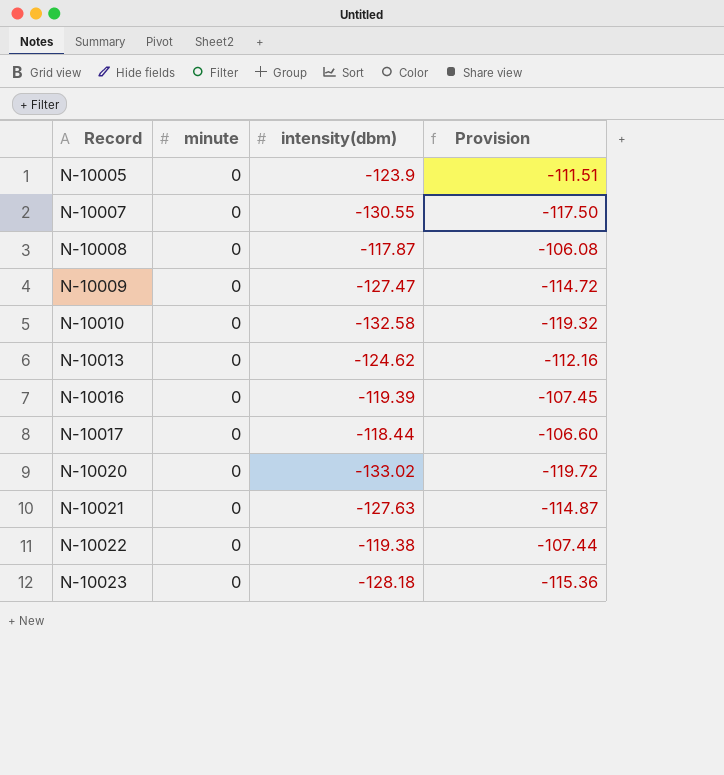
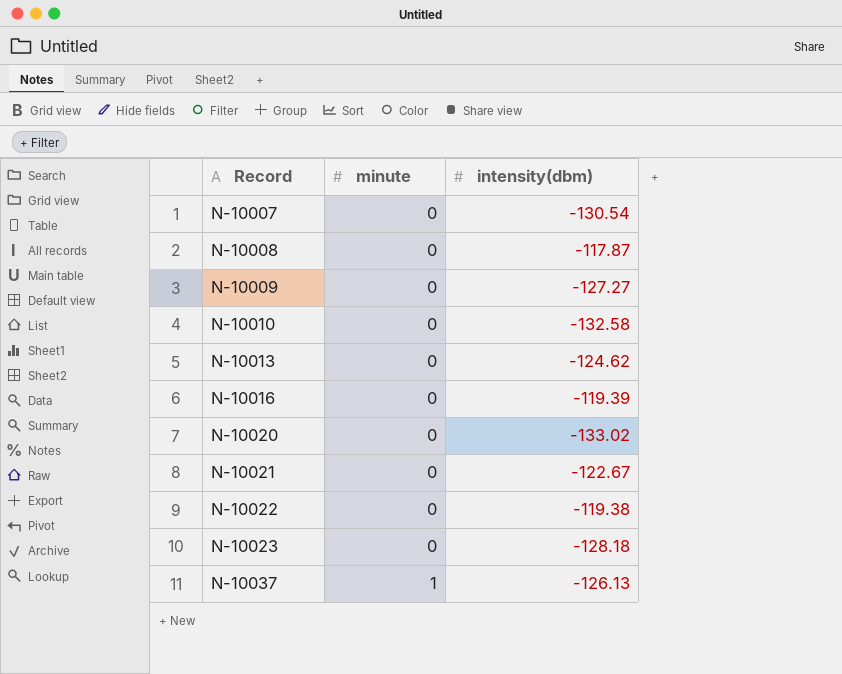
column Provision | formula: [intensity(dbm)] * 0.9 -> none
row N-10005: 0 | -123.9 | -111.51 -> none
row N-10017: 0 | -118.44 | -106.60 -> none
N-10007 | intensity(dbm): -130.55 -> -130.54
N-10009 | intensity(dbm): -127.47 -> -127.27
N-10021 | intensity(dbm): -127.63 -> -122.67
row N-10037: none -> 1 | -126.13

